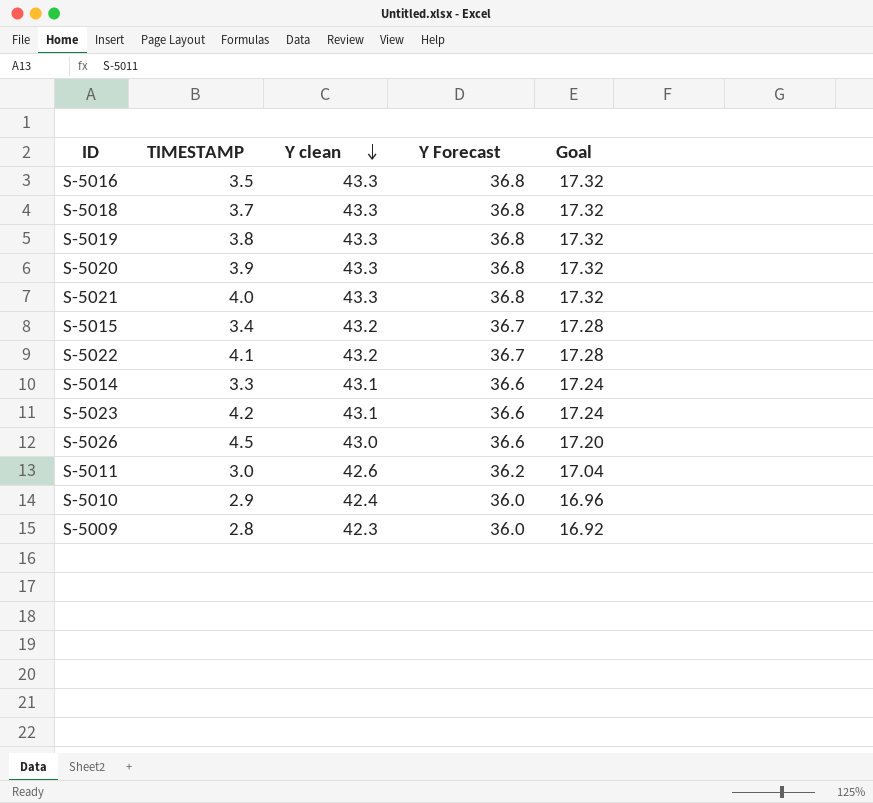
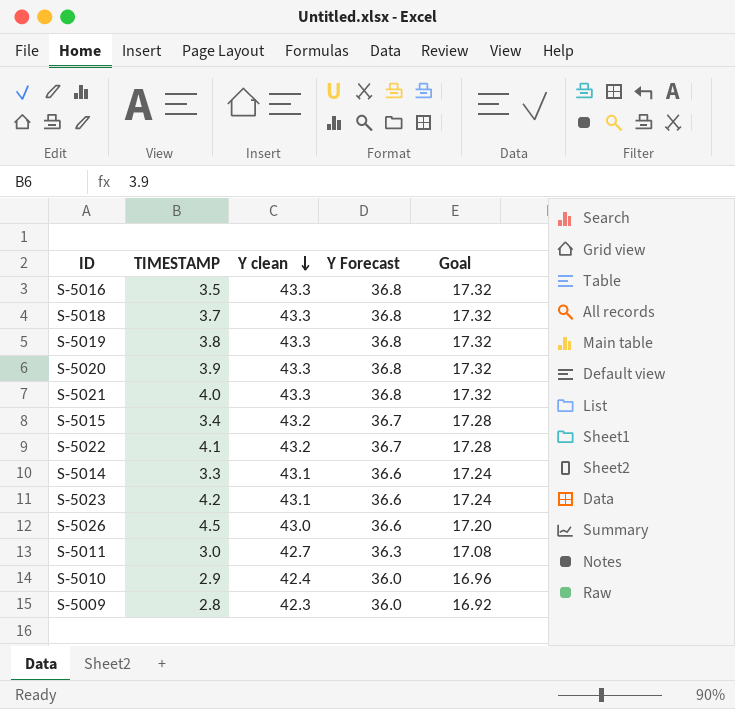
S-5011 | Y clean: 42.6 -> 42.7
S-5011 | Y Forecast: 36.2 -> 36.3
S-5011 | Goal: 17.04 -> 17.08

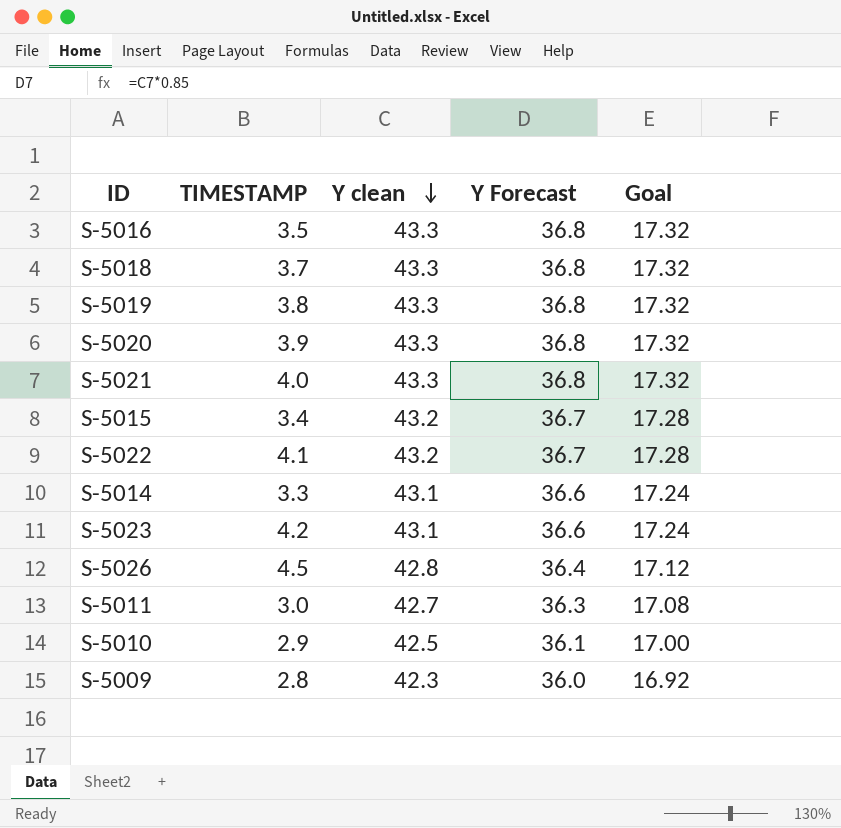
S-5026 | Y clean: 43.0 -> 42.8
S-5026 | Y Forecast: 36.6 -> 36.4
S-5026 | Goal: 17.20 -> 17.12
S-5010 | Y clean: 42.4 -> 42.5
S-5010 | Y Forecast: 36.0 -> 36.1
S-5010 | Goal: 16.96 -> 17.00

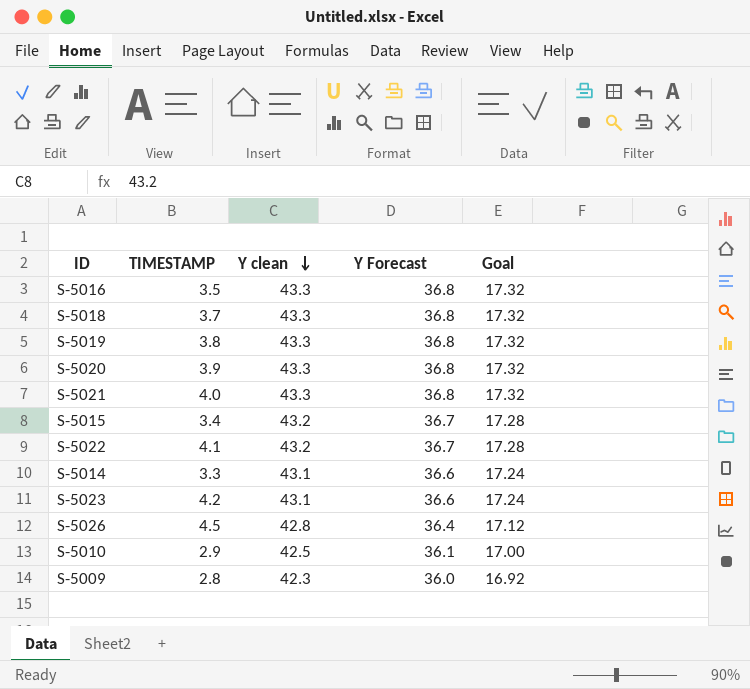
row S-5011: 3.0 | 42.7 | 36.3 | 17.08 -> none

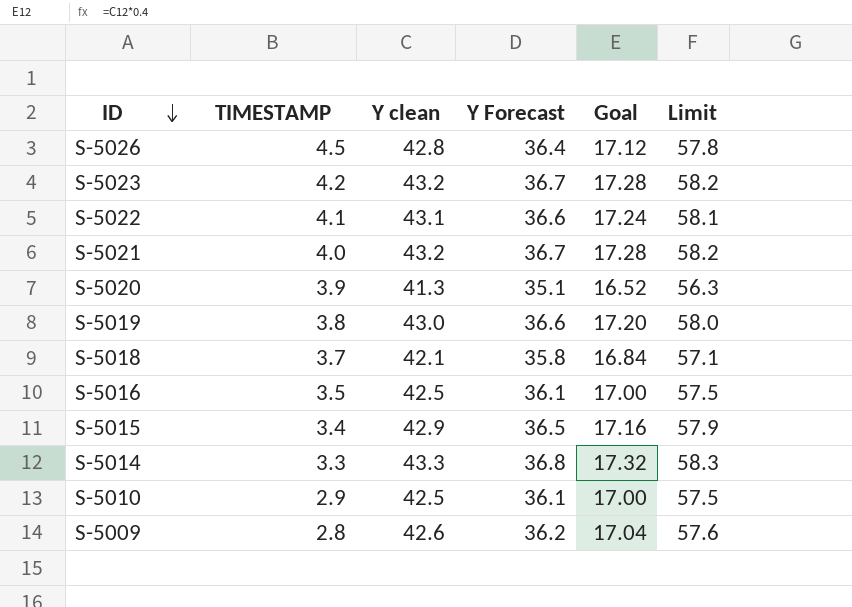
row order: Y clean descending -> ID descending
column Limit | formula: none -> [Y clean] + 15
S-5023 | Y clean: 43.1 -> 43.2
S-5023 | Y Forecast: 36.6 -> 36.7
S-5023 | Goal: 17.24 -> 17.28
S-5022 | Y clean: 43.2 -> 43.1
S-5022 | Y Forecast: 36.7 -> 36.6
S-5022 | Goal: 17.28 -> 17.24
S-5021 | Y clean: 43.3 -> 43.2
S-5021 | Y Forecast: 36.8 -> 36.7
S-5021 | Goal: 17.32 -> 17.28
S-5020 | Y clean: 43.3 -> 41.3
S-5020 | Y Forecast: 36.8 -> 35.1
S-5020 | Goal: 17.32 -> 16.52
S-5019 | Y clean: 43.3 -> 43.0
S-5019 | Y Forecast: 36.8 -> 36.6
S-5019 | Goal: 17.32 -> 17.20
S-5018 | Y clean: 43.3 -> 42.1
S-5018 | Y Forecast: 36.8 -> 35.8
S-5018 | Goal: 17.32 -> 16.84
S-5016 | Y clean: 43.3 -> 42.5
S-5016 | Y Forecast: 36.8 -> 36.1
S-5016 | Goal: 17.32 -> 17.00
S-5015 | Y clean: 43.2 -> 42.9
S-5015 | Y Forecast: 36.7 -> 36.5
S-5015 | Goal: 17.28 -> 17.16
S-5014 | Y clean: 43.1 -> 43.3
S-5014 | Y Forecast: 36.6 -> 36.8
S-5014 | Goal: 17.24 -> 17.32
S-5009 | Y clean: 42.3 -> 42.6
S-5009 | Y Forecast: 36.0 -> 36.2
S-5009 | Goal: 16.92 -> 17.04

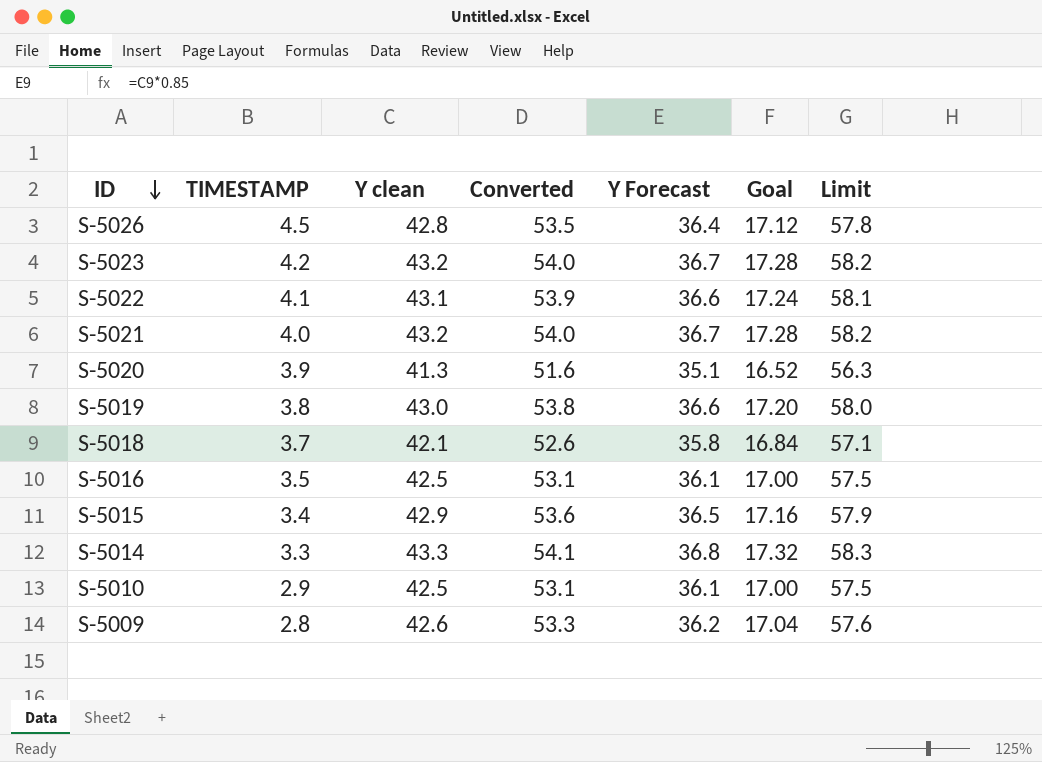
column Converted | formula: none -> [Y clean] * 1.25

